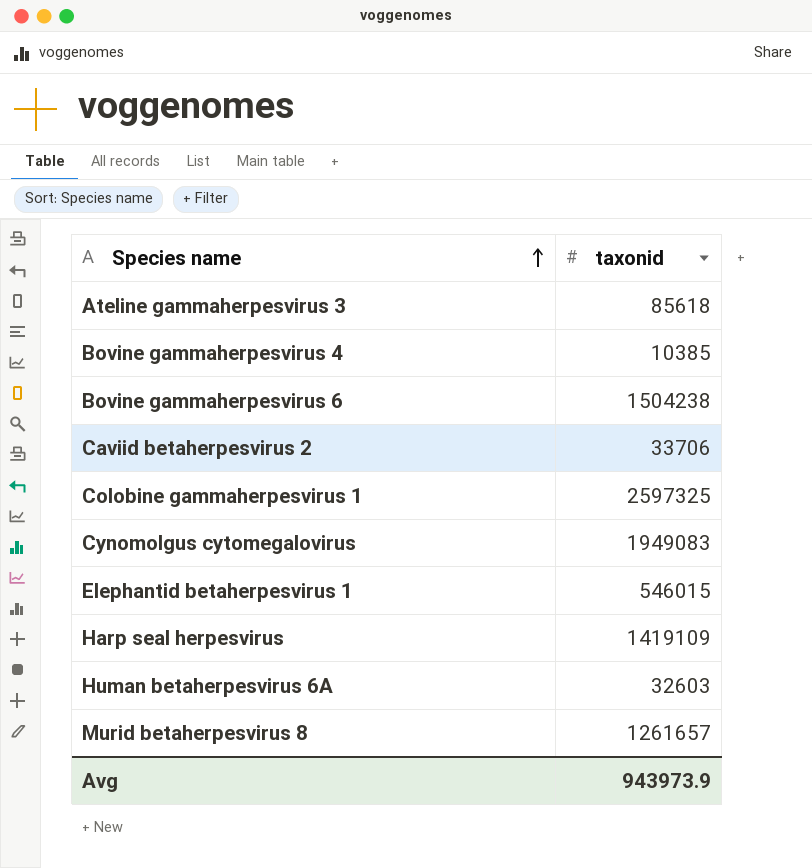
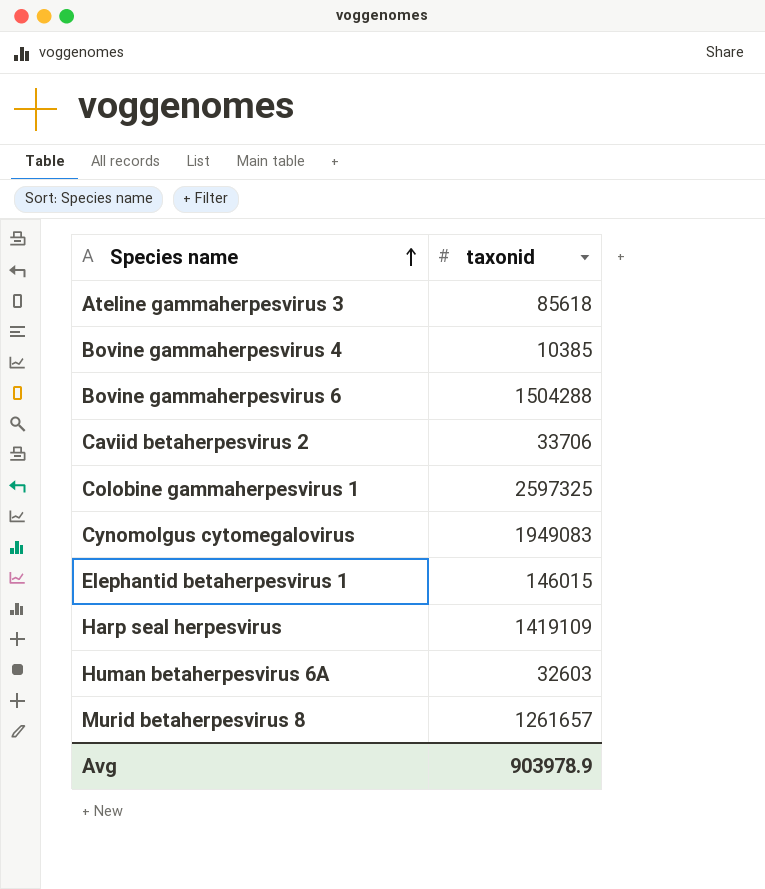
Bovine gammaherpesvirus 6 | taxonid: 1504238 -> 1504288
Elephantid betaherpesvirus 1 | taxonid: 546015 -> 146015
Avg | taxonid: 943973.9 -> 903978.9

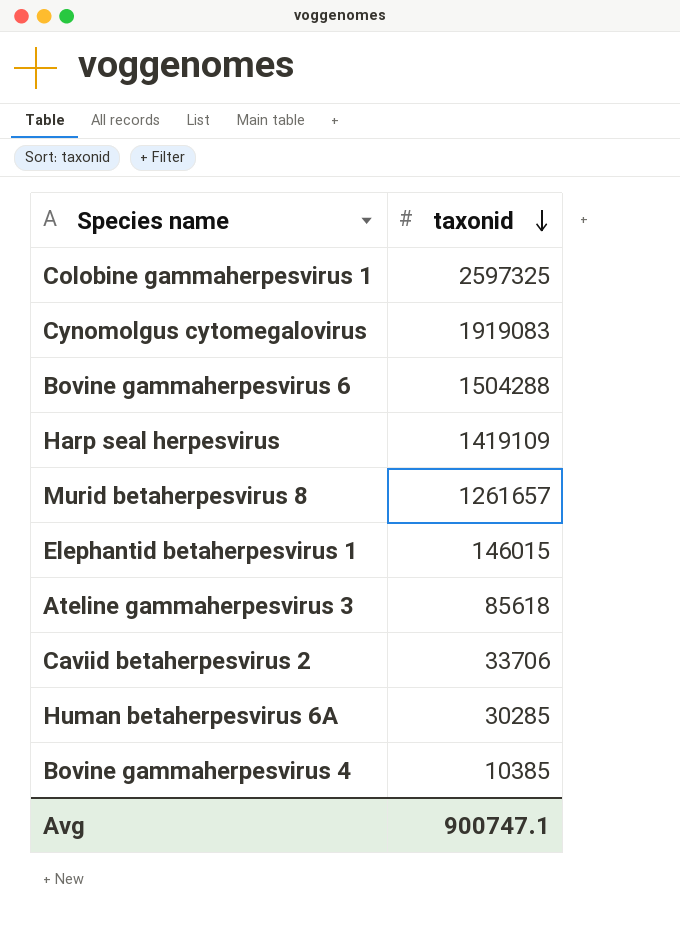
row order: Species name ascending -> taxonid descending
Cynomolgus cytomegalovirus | taxonid: 1949083 -> 1919083
Human betaherpesvirus 6A | taxonid: 32603 -> 30285
Avg | taxonid: 903978.9 -> 900747.1

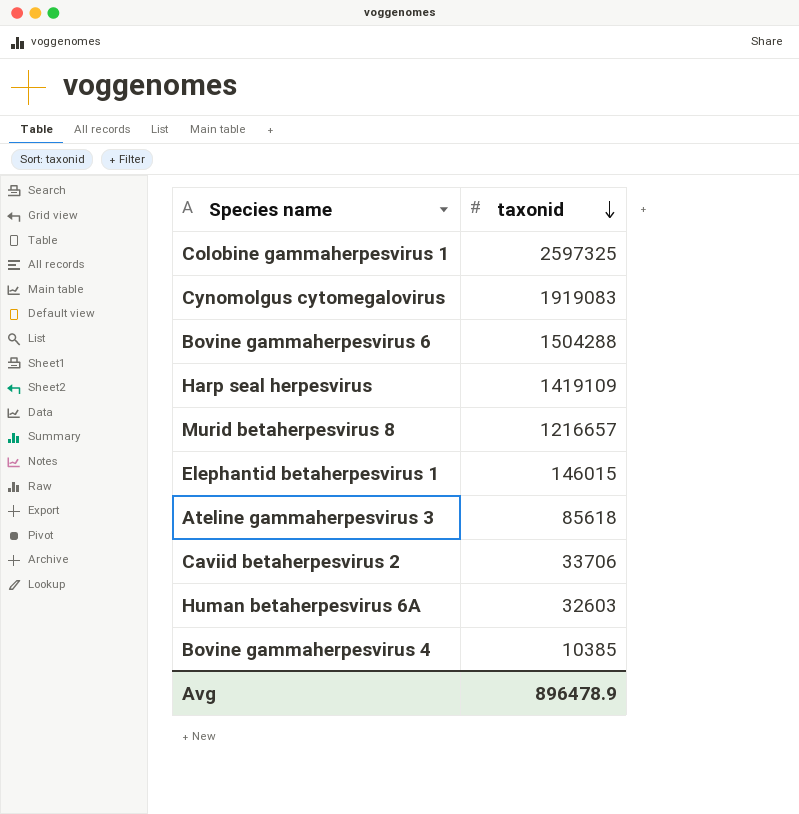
Murid betaherpesvirus 8 | taxonid: 1261657 -> 1216657
Human betaherpesvirus 6A | taxonid: 30285 -> 32603
Avg | taxonid: 900747.1 -> 896478.9

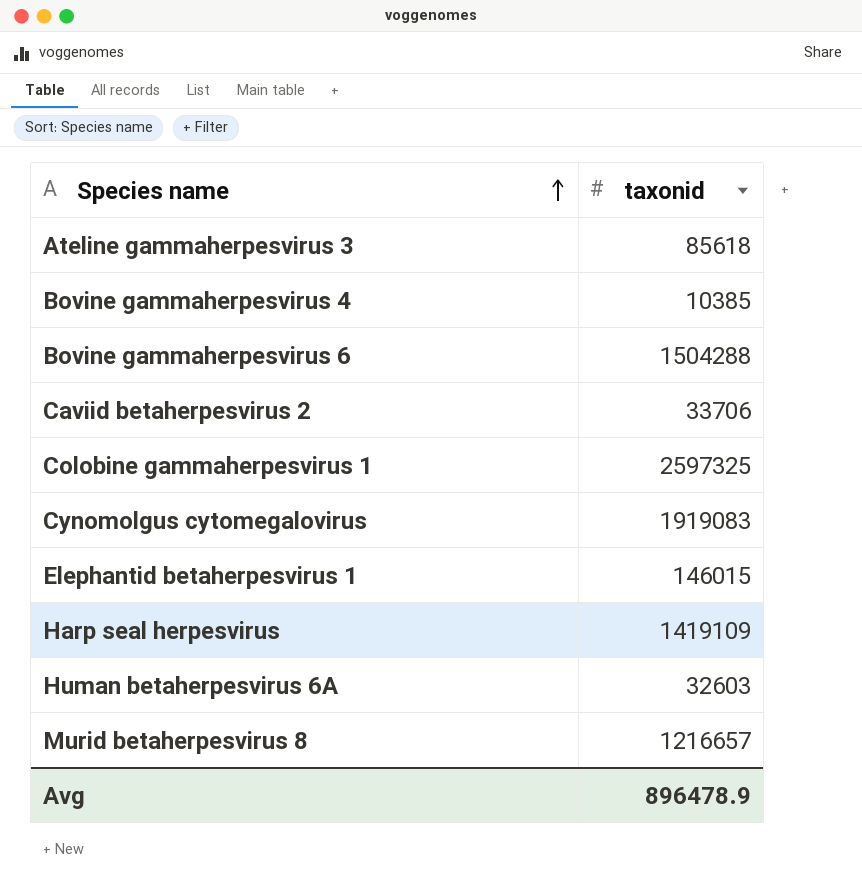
row order: taxonid descending -> Species name ascending

